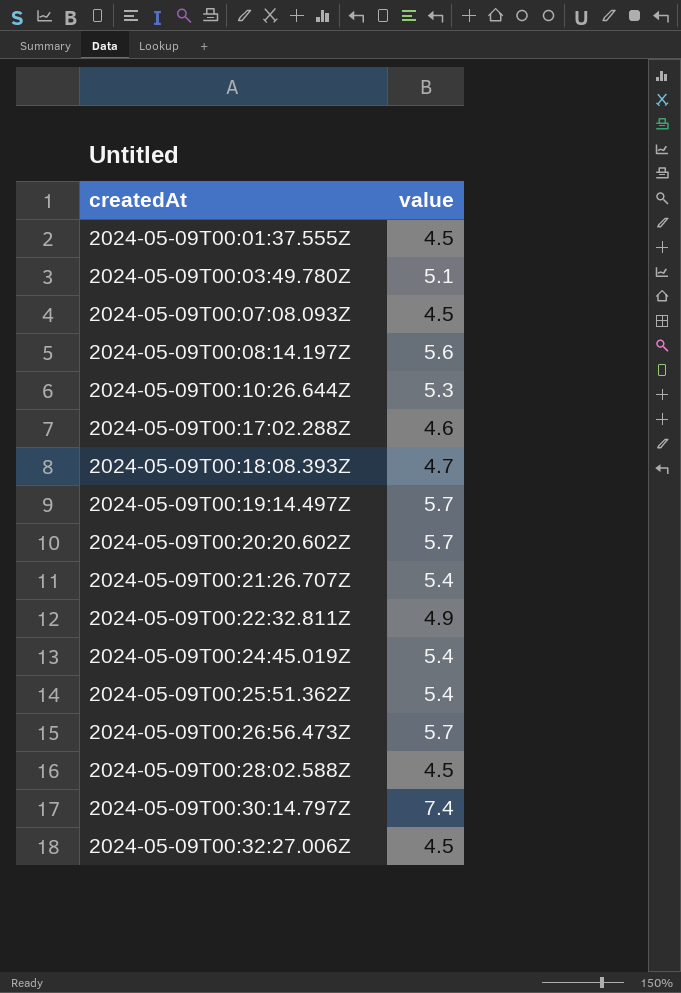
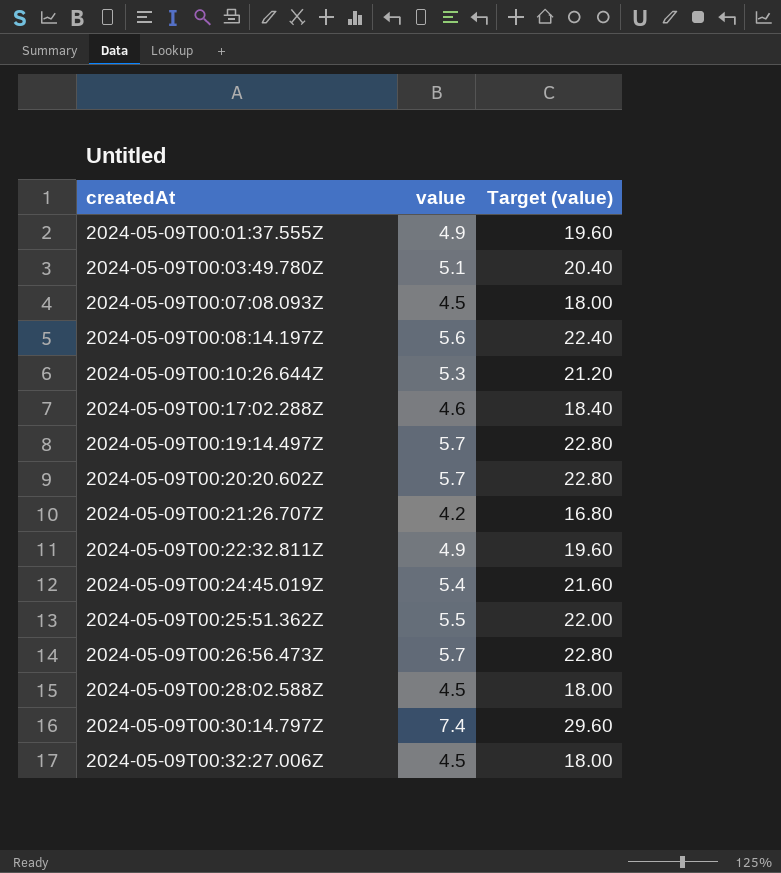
column Target (value) | formula: none -> [value] * 4
row 2024-05-09T00:18:08.393Z: 4.7 -> none
2024-05-09T00:01:37.555Z | value: 4.5 -> 4.9
2024-05-09T00:21:26.707Z | value: 5.4 -> 4.2
2024-05-09T00:25:51.362Z | value: 5.4 -> 5.5

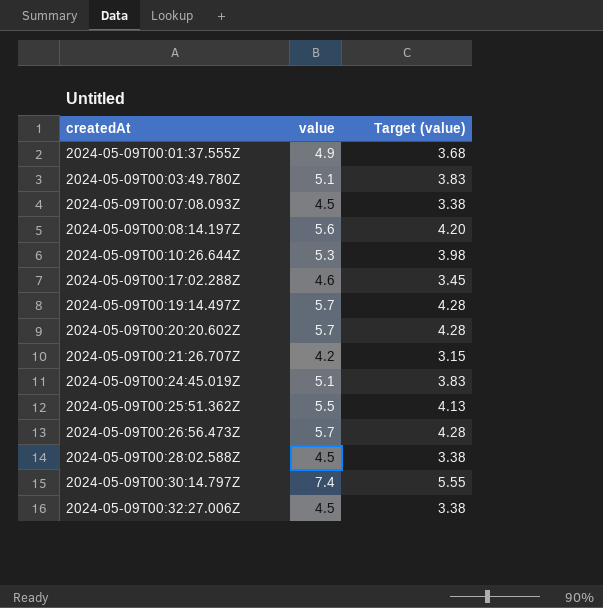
column Target (value) | formula: [value] * 4 -> [value] * 0.75
row 2024-05-09T00:22:32.811Z: 4.9 | 19.60 -> none
2024-05-09T00:24:45.019Z | value: 5.4 -> 5.1

